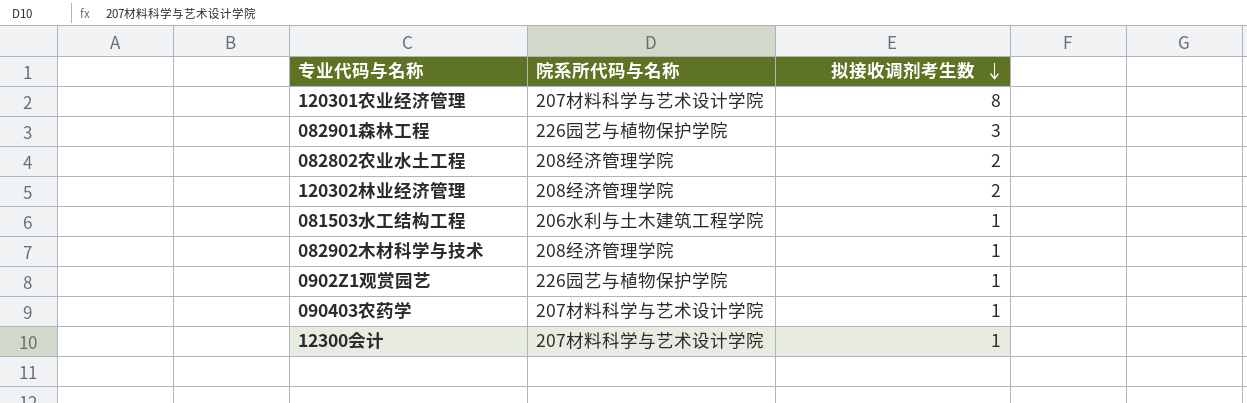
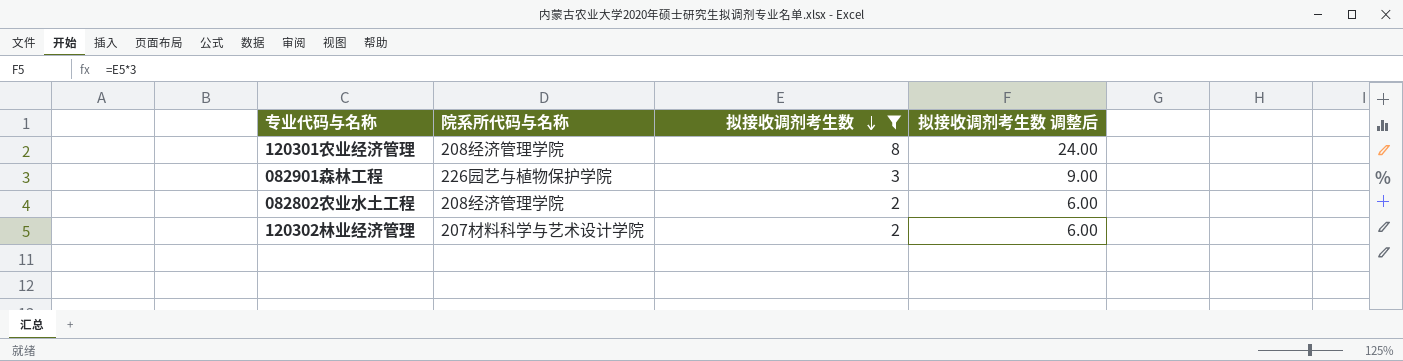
filter: none -> 拟接收调剂考生数 != 1
column 拟接收调剂考生数 调整后 | formula: none -> [拟接收调剂考生数] * 3
120301农业经济管理 | 院系所代码与名称: 207材料科学与艺术设计学院 -> 208经济管理学院
120302林业经济管理 | 院系所代码与名称: 208经济管理学院 -> 207材料科学与艺术设计学院

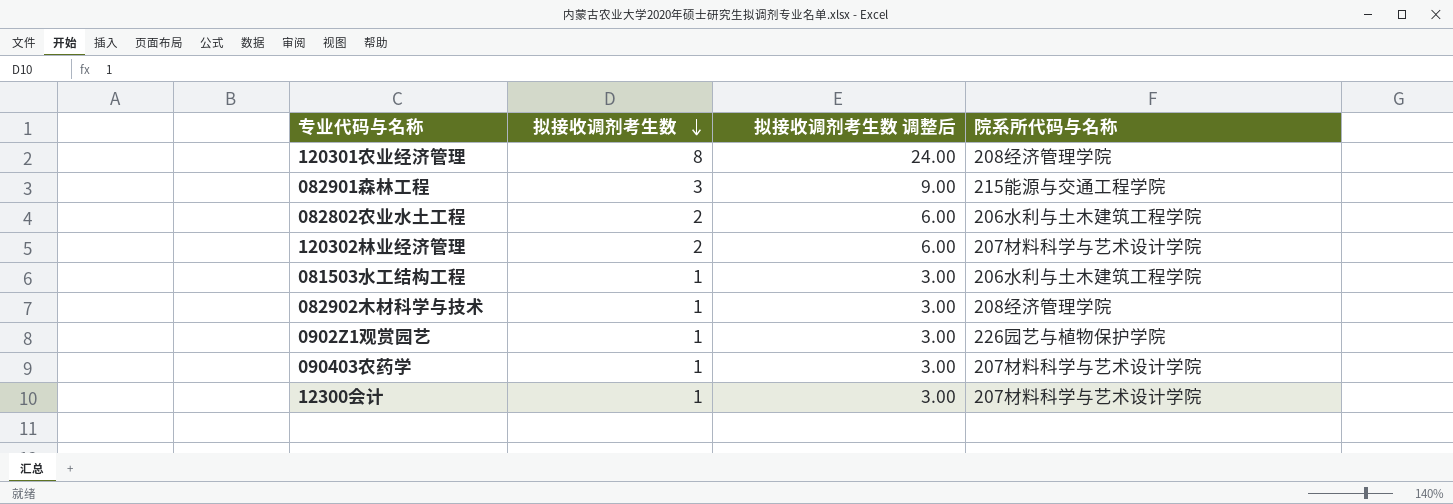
filter: 拟接收调剂考生数 != 1 -> none
column 院系所代码与名称 | position: 2 -> 4
082901森林工程 | 院系所代码与名称: 226园艺与植物保护学院 -> 215能源与交通工程学院
082802农业水土工程 | 院系所代码与名称: 208经济管理学院 -> 206水利与土木建筑工程学院

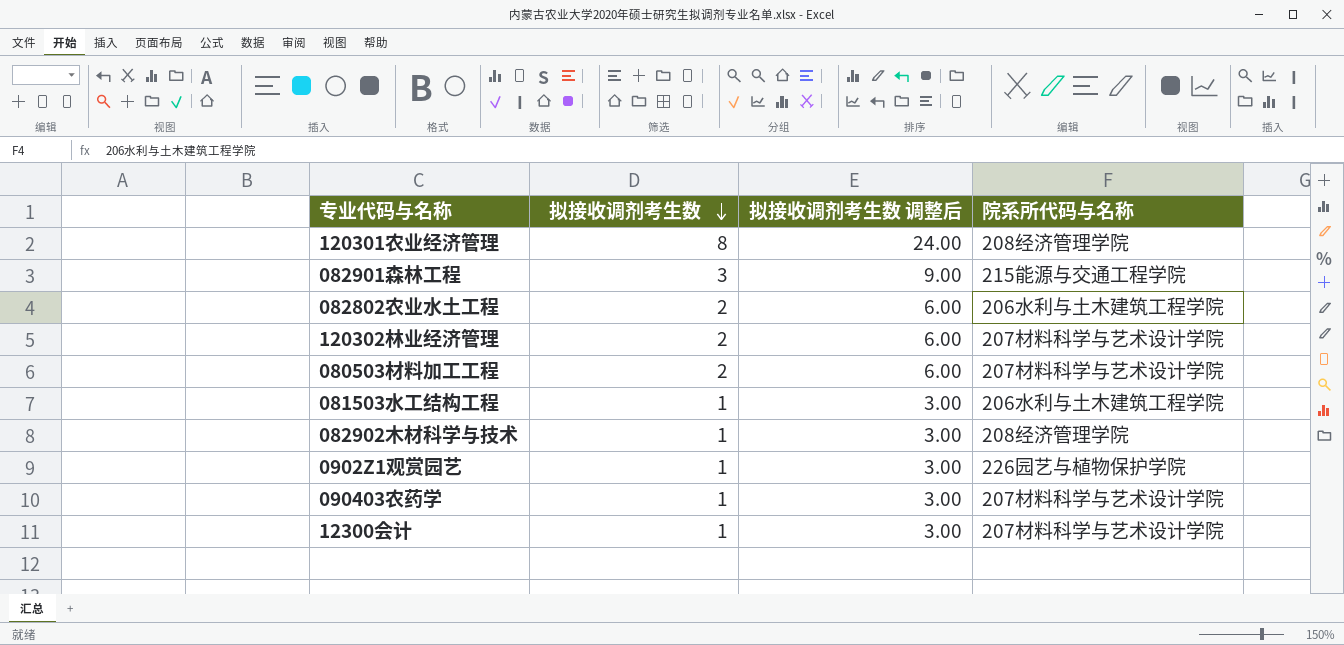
row 080503材料加工工程: none -> 2 | 6.00 | 207材料科学与艺术设计学院

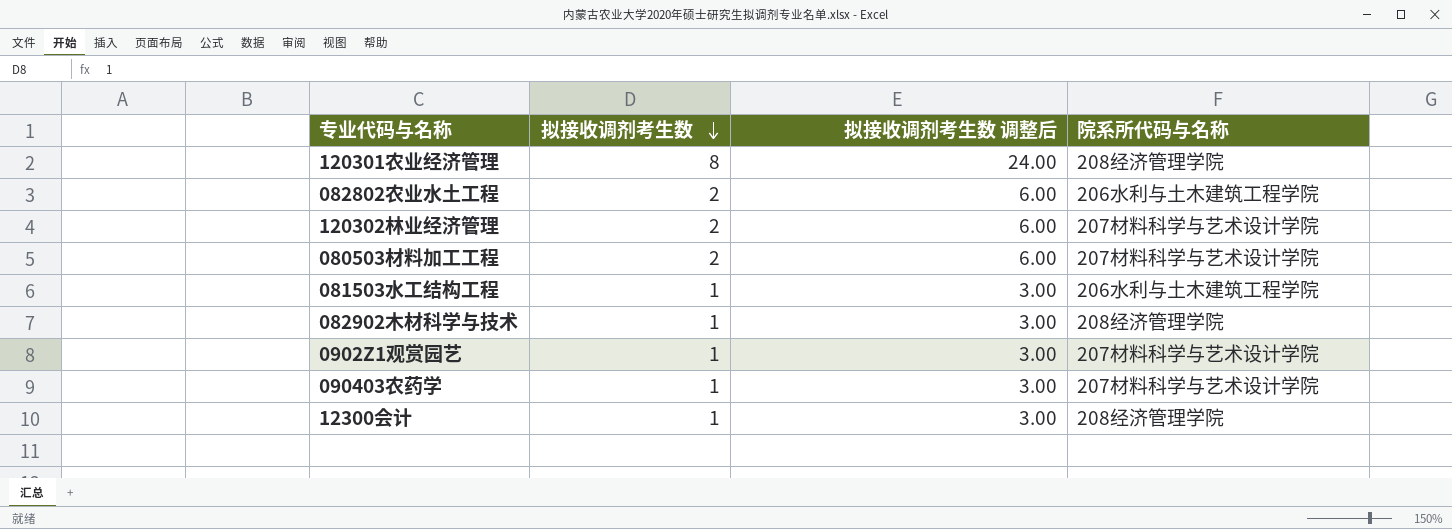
row 082901森林工程: 3 | 9.00 | 215能源与交通工程学院 -> none
0902Z1观赏园艺 | 院系所代码与名称: 226园艺与植物保护学院 -> 207材料科学与艺术设计学院
12300会计 | 院系所代码与名称: 207材料科学与艺术设计学院 -> 208经济管理学院

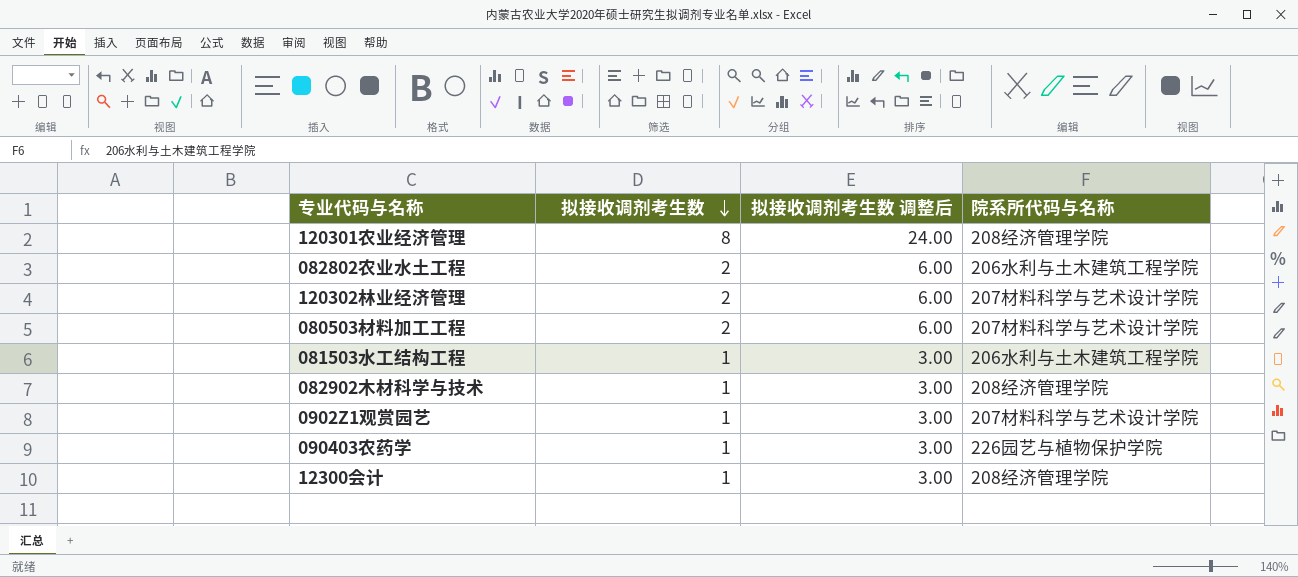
090403农药学 | 院系所代码与名称: 207材料科学与艺术设计学院 -> 226园艺与植物保护学院

